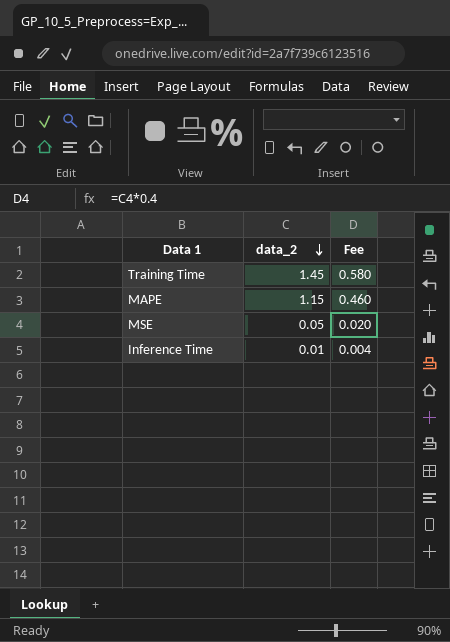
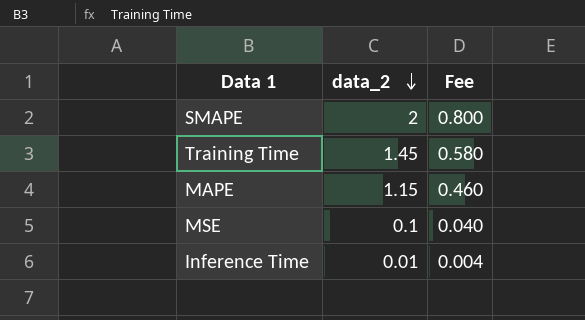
row SMAPE: none -> 2 | 0.800
MSE | data_2: 0.05 -> 0.1
MSE | Fee: 0.020 -> 0.040

